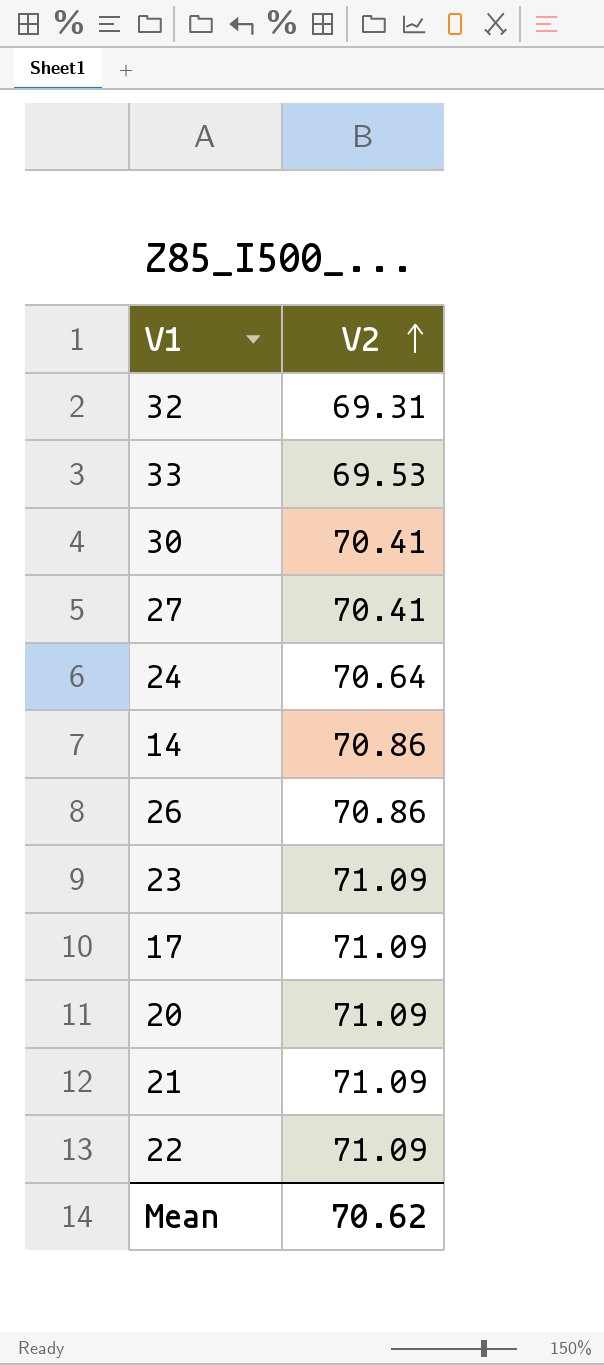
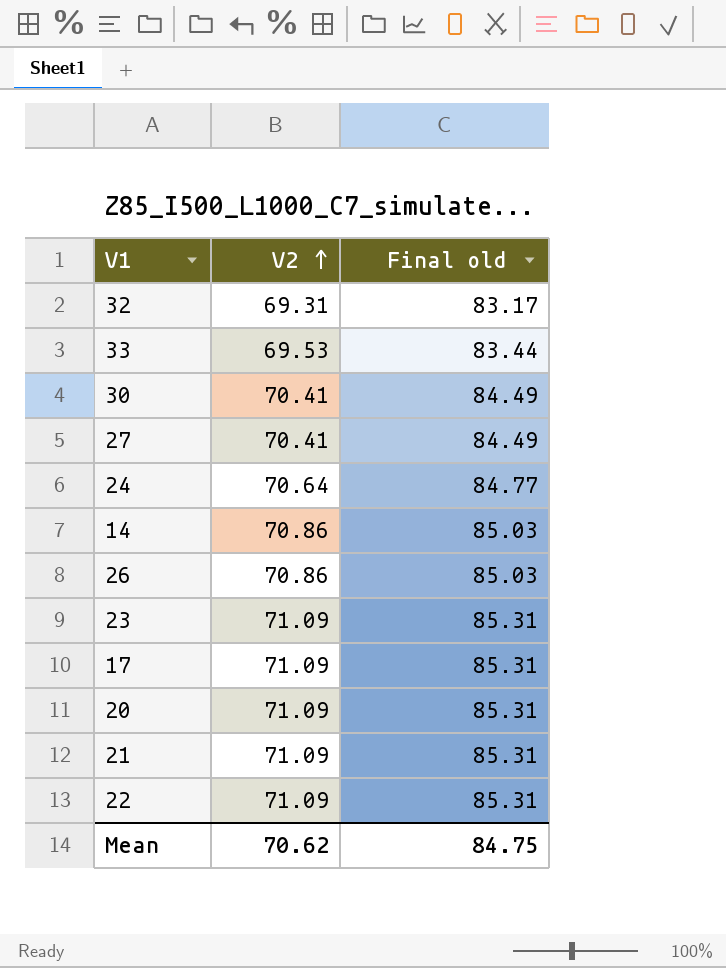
column Final old | formula: none -> [V2] * 1.2

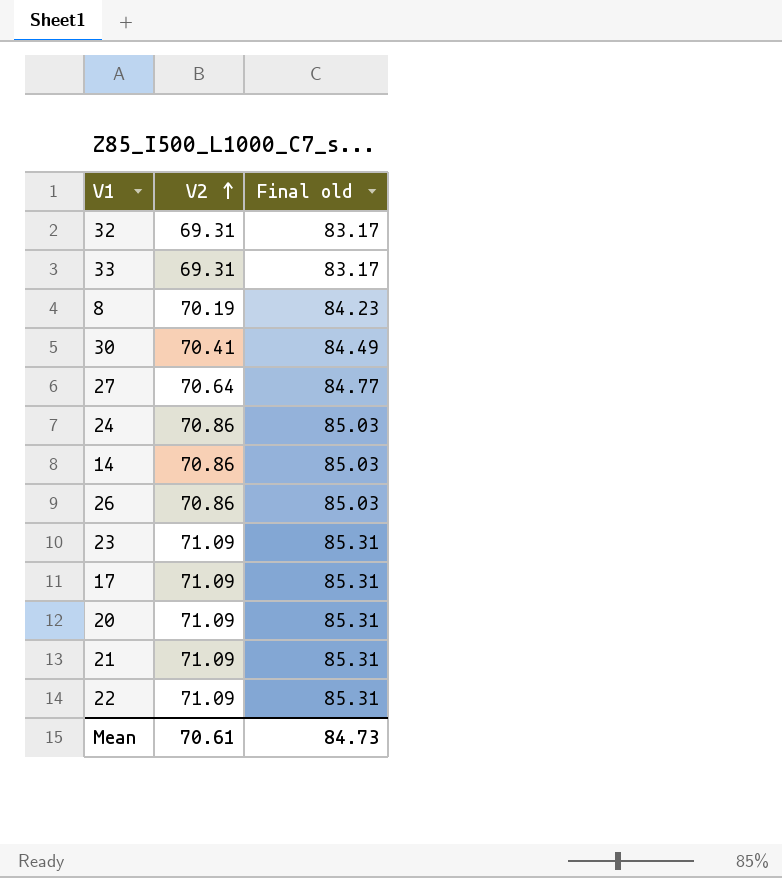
33 | V2: 69.53 -> 69.31
33 | Final old: 83.44 -> 83.17
row 8: none -> 70.19 | 84.23
27 | V2: 70.41 -> 70.64
27 | Final old: 84.49 -> 84.77
24 | V2: 70.64 -> 70.86
24 | Final old: 84.77 -> 85.03
Mean | V2: 70.62 -> 70.61
Mean | Final old: 84.75 -> 84.73

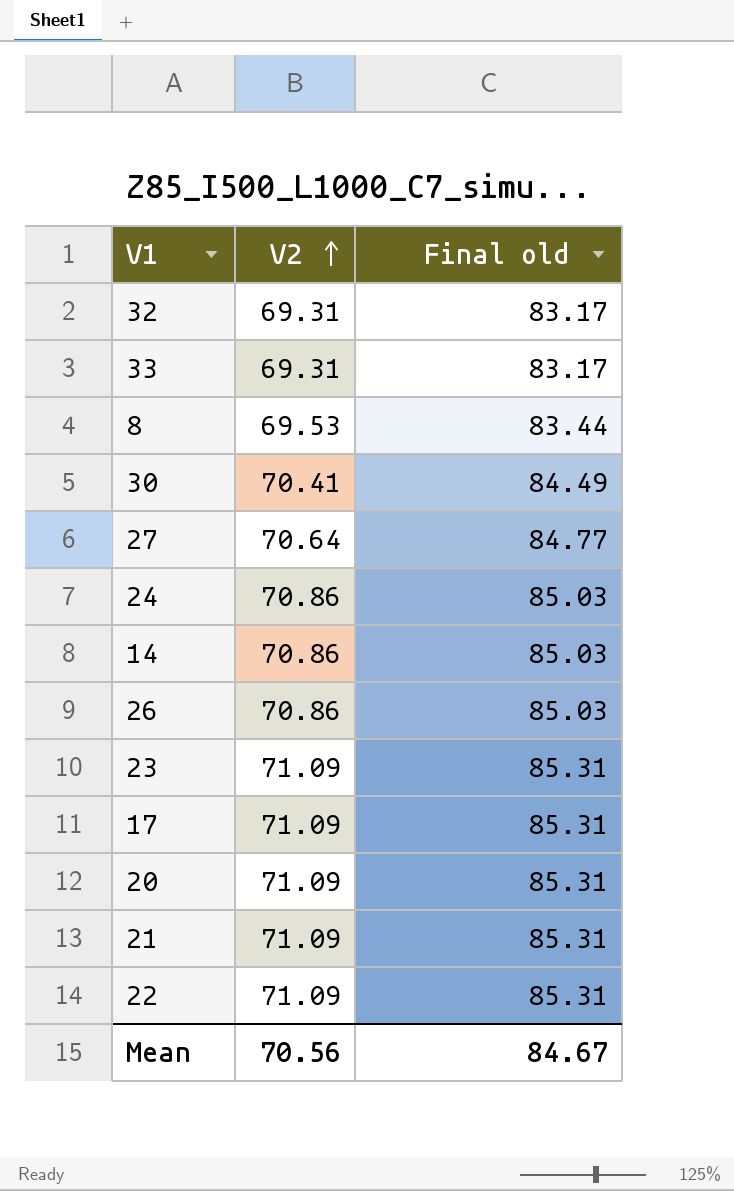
8 | V2: 70.19 -> 69.53
8 | Final old: 84.23 -> 83.44
Mean | V2: 70.61 -> 70.56
Mean | Final old: 84.73 -> 84.67

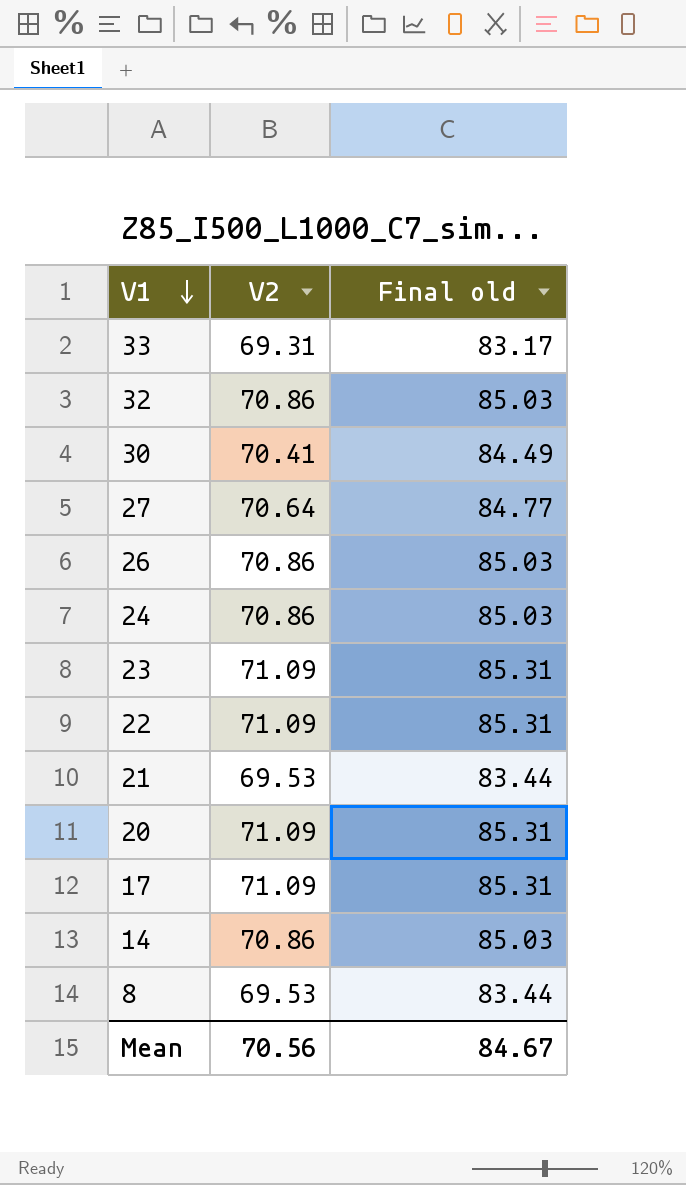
row order: V2 ascending -> V1 descending
32 | V2: 69.31 -> 70.86
32 | Final old: 83.17 -> 85.03
21 | V2: 71.09 -> 69.53
21 | Final old: 85.31 -> 83.44

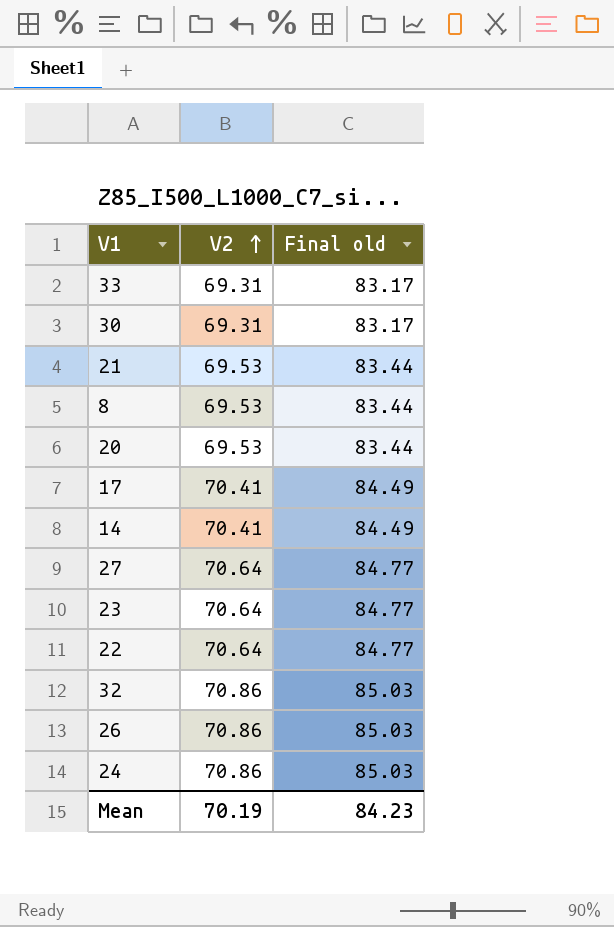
row order: V1 descending -> V2 ascending
30 | V2: 70.41 -> 69.31
30 | Final old: 84.49 -> 83.17
20 | V2: 71.09 -> 69.53
20 | Final old: 85.31 -> 83.44
17 | V2: 71.09 -> 70.41
17 | Final old: 85.31 -> 84.49
14 | V2: 70.86 -> 70.41
14 | Final old: 85.03 -> 84.49
23 | V2: 71.09 -> 70.64
23 | Final old: 85.31 -> 84.77
22 | V2: 71.09 -> 70.64
22 | Final old: 85.31 -> 84.77
Mean | V2: 70.56 -> 70.19
Mean | Final old: 84.67 -> 84.23

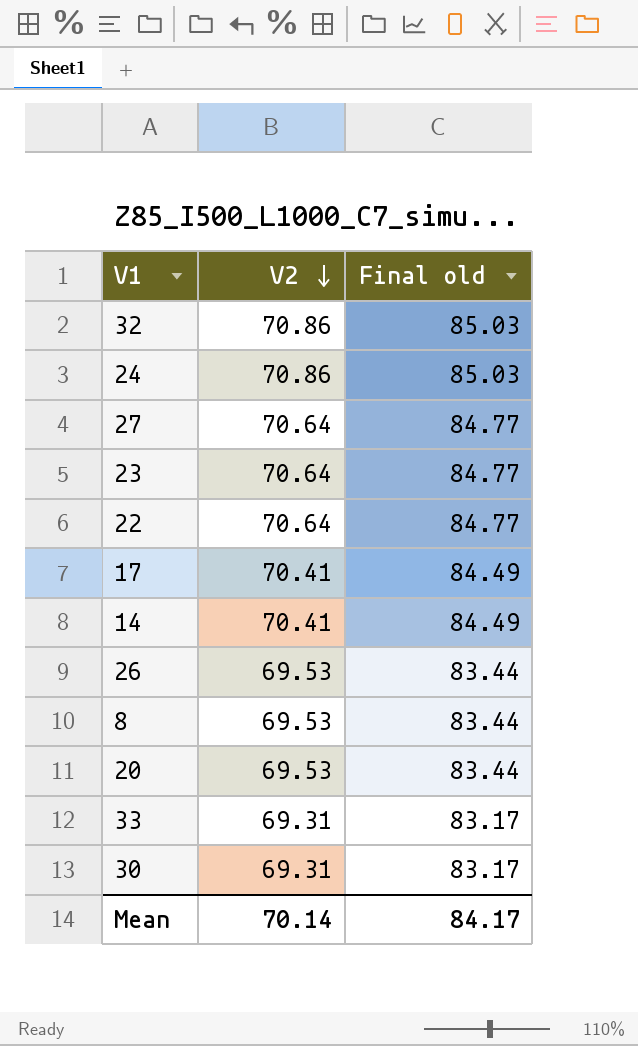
row order: V2 ascending -> V2 descending
row 21: 69.53 | 83.44 -> none
26 | V2: 70.86 -> 69.53
26 | Final old: 85.03 -> 83.44
Mean | V2: 70.19 -> 70.14
Mean | Final old: 84.23 -> 84.17

